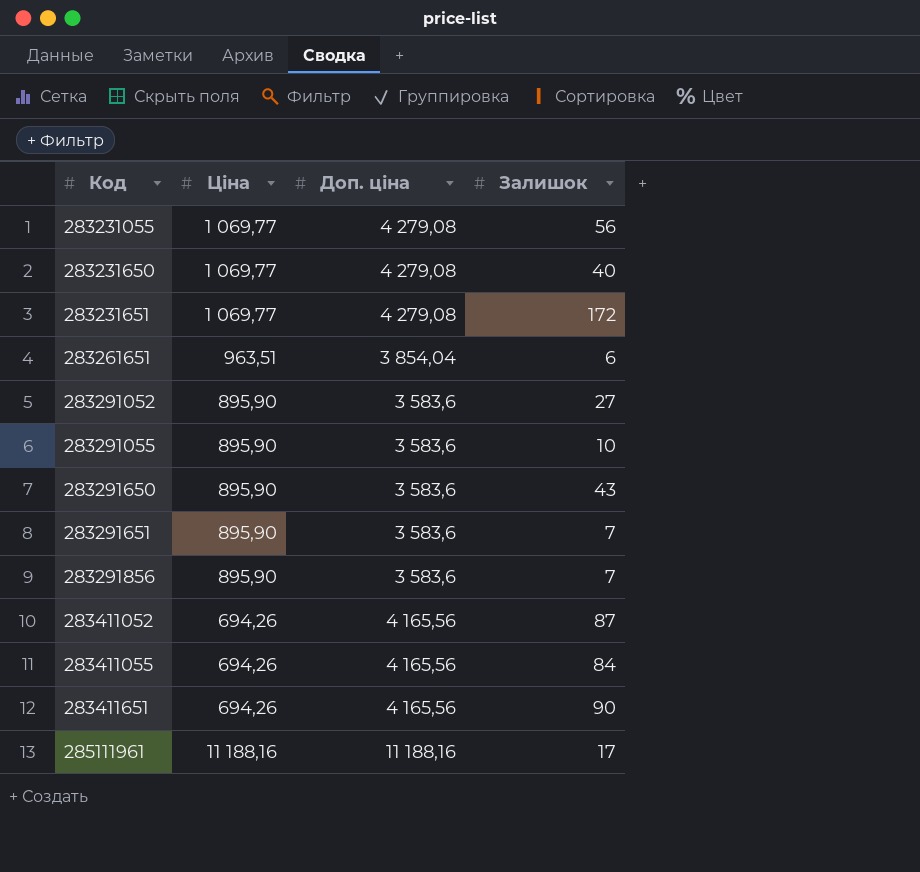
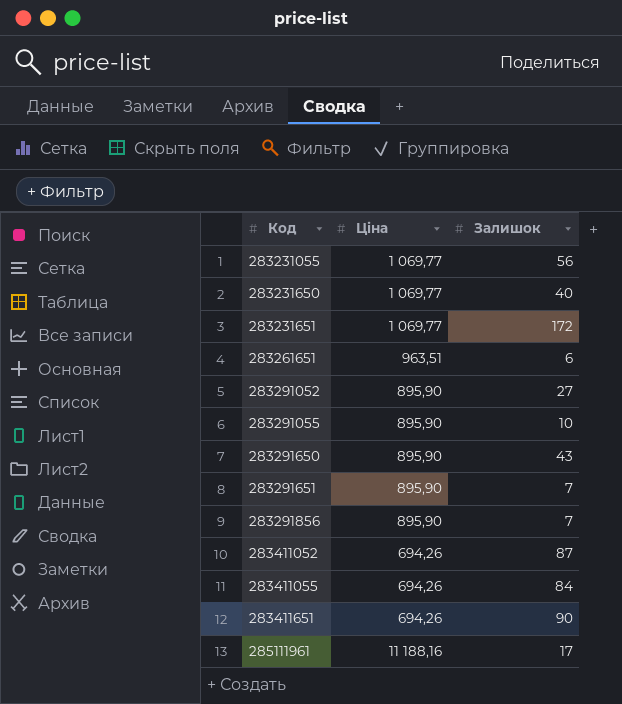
column Доп. ціна | position: 3 -> none

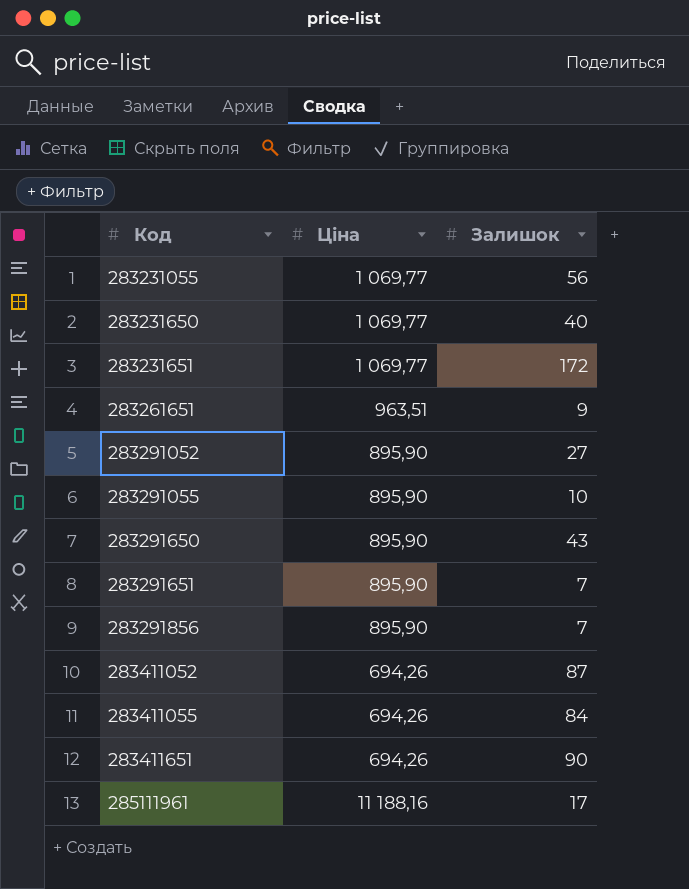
283261651 | Залишок: 6 -> 9

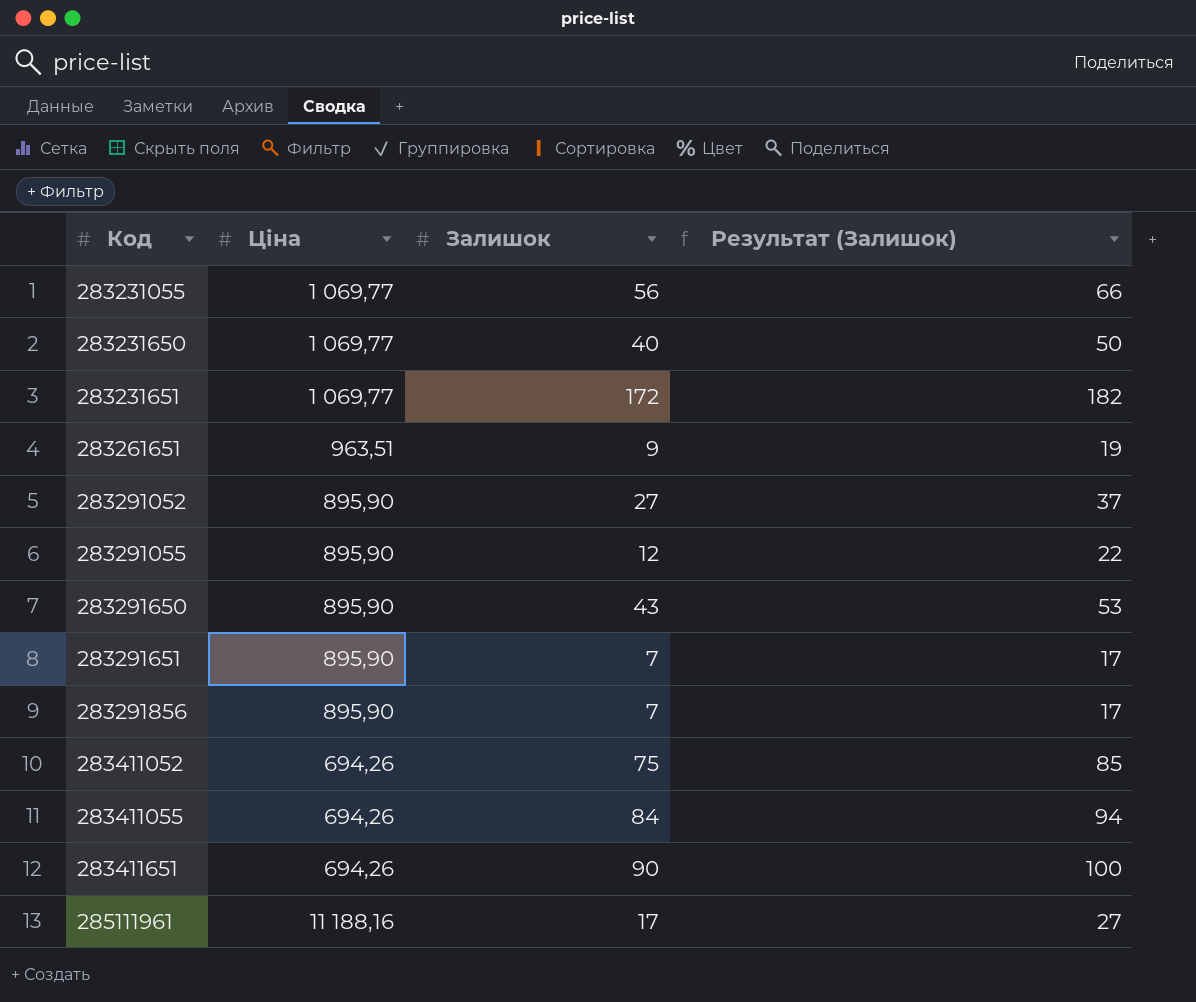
column Результат (Залишок) | formula: none -> [Залишок] + 10
283291055 | Залишок: 10 -> 12
283411052 | Залишок: 87 -> 75

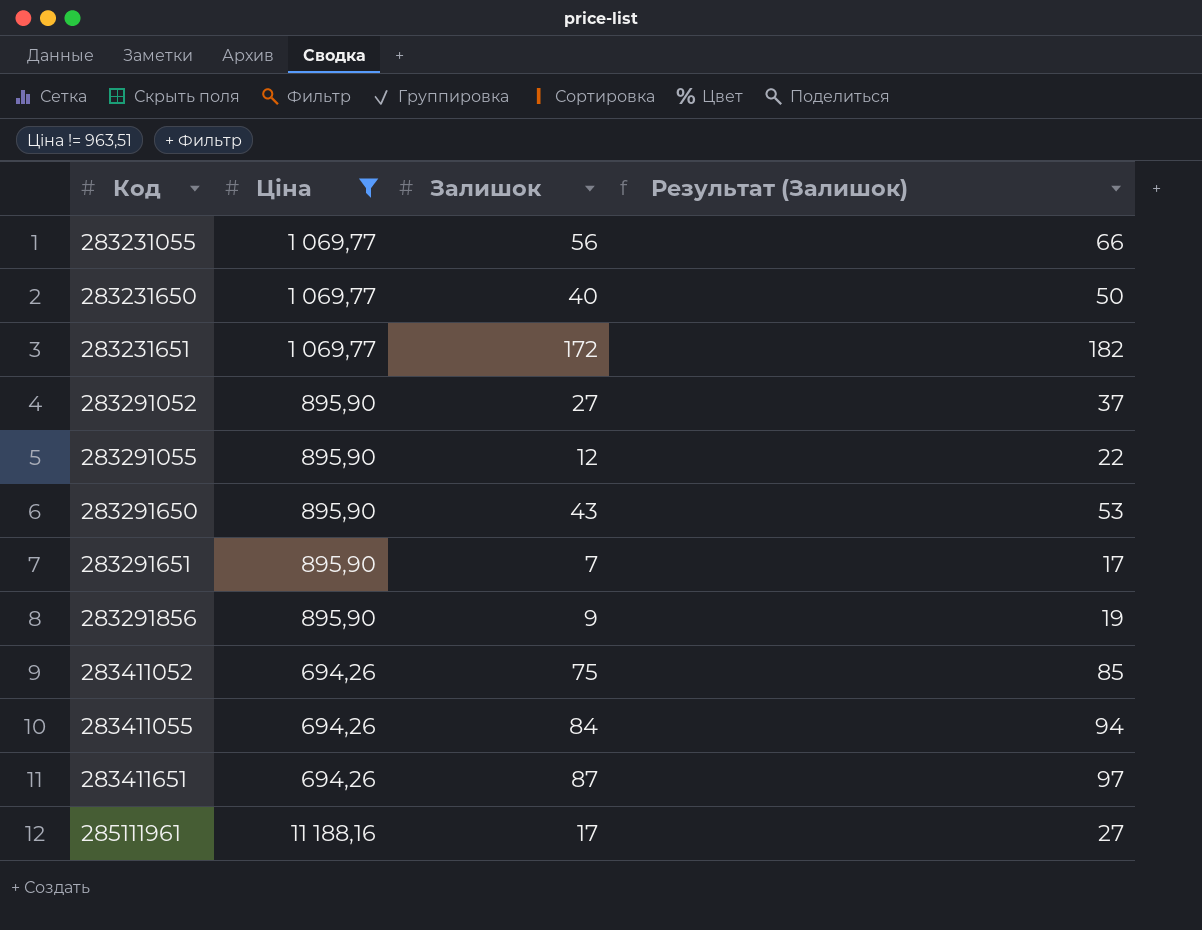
filter: none -> Ціна != 963,51
283291856 | Залишок: 7 -> 9
283291856 | Результат (Залишок): 17 -> 19
283411651 | Залишок: 90 -> 87
283411651 | Результат (Залишок): 100 -> 97

